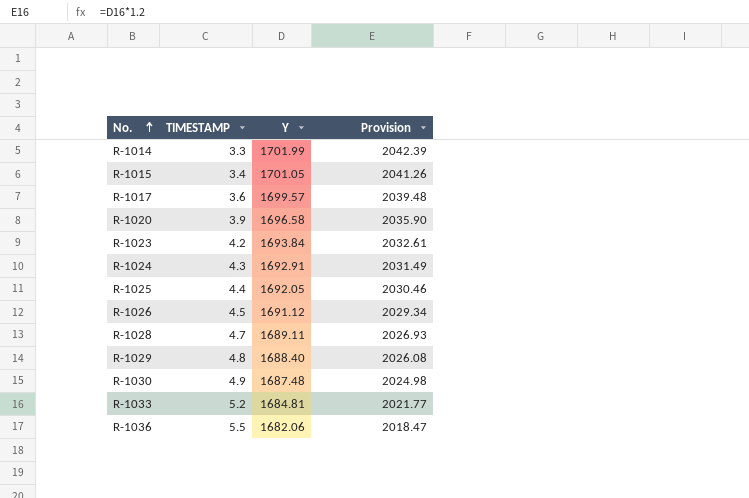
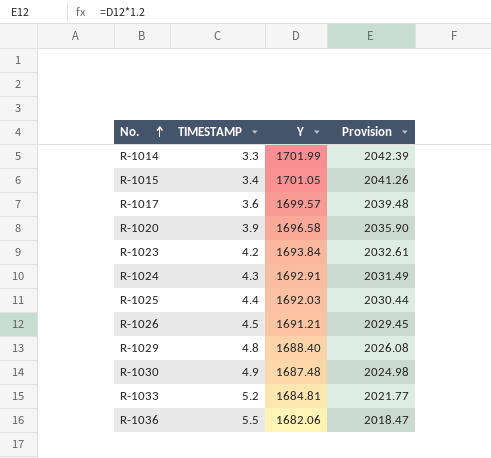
row R-1028: 4.7 | 1689.11 | 2026.93 -> none
R-1025 | Y: 1692.05 -> 1692.03
R-1025 | Provision: 2030.46 -> 2030.44
R-1026 | Y: 1691.12 -> 1691.21
R-1026 | Provision: 2029.34 -> 2029.45

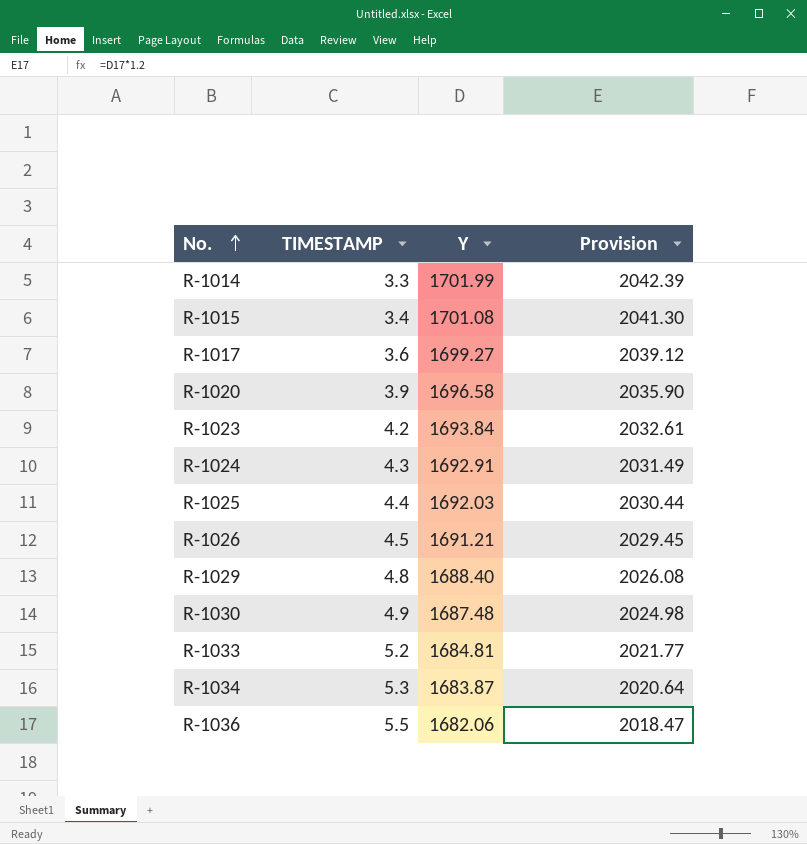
R-1015 | Y: 1701.05 -> 1701.08
R-1015 | Provision: 2041.26 -> 2041.30
R-1017 | Y: 1699.57 -> 1699.27
R-1017 | Provision: 2039.48 -> 2039.12
row R-1034: none -> 5.3 | 1683.87 | 2020.64

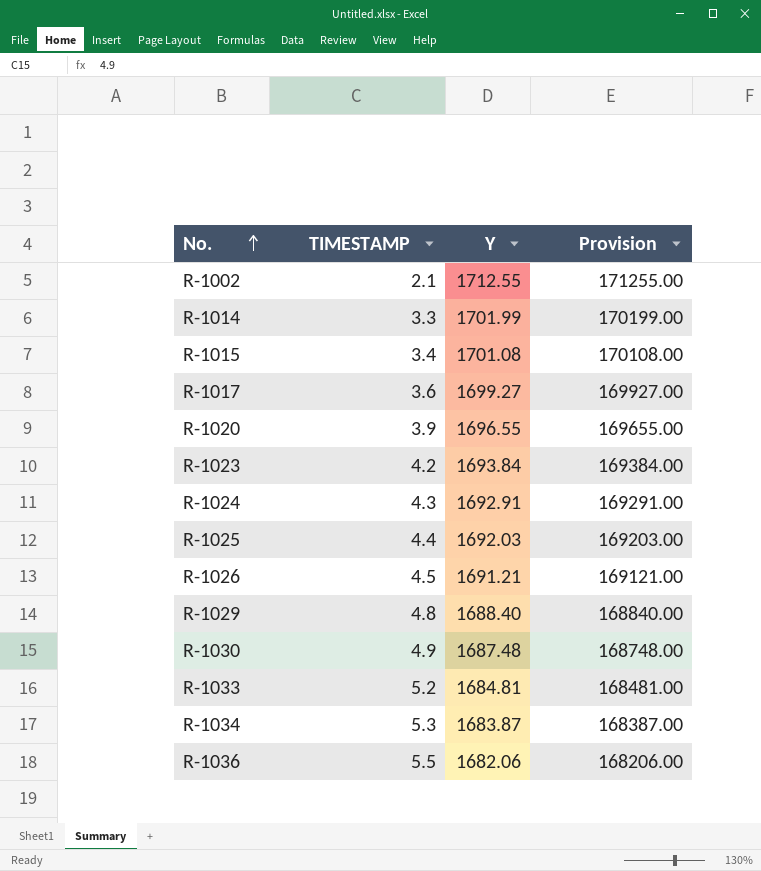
column Provision | formula: [Y] * 1.2 -> [Y] * 100
row R-1002: none -> 2.1 | 1712.55 | 171255.00
R-1020 | Y: 1696.58 -> 1696.55

